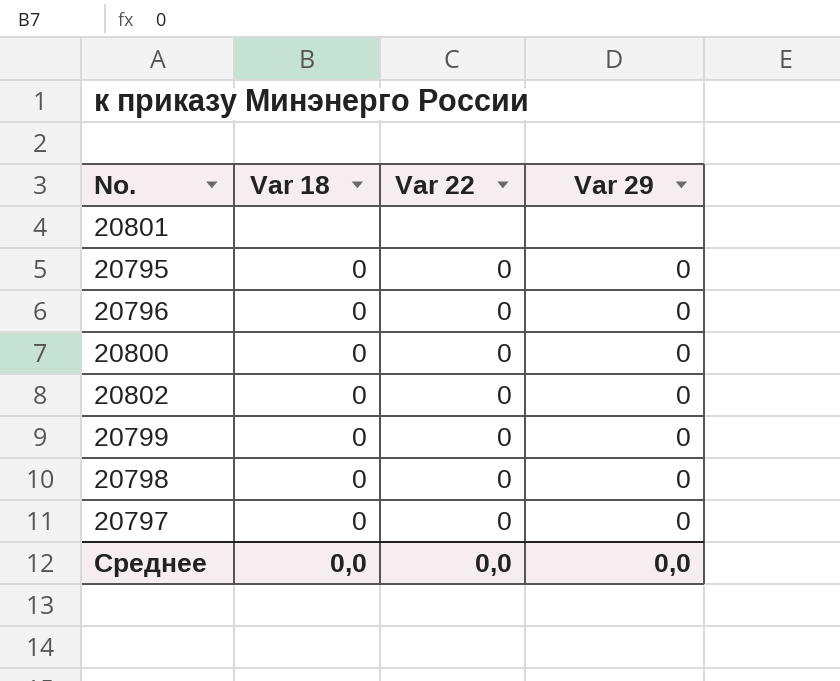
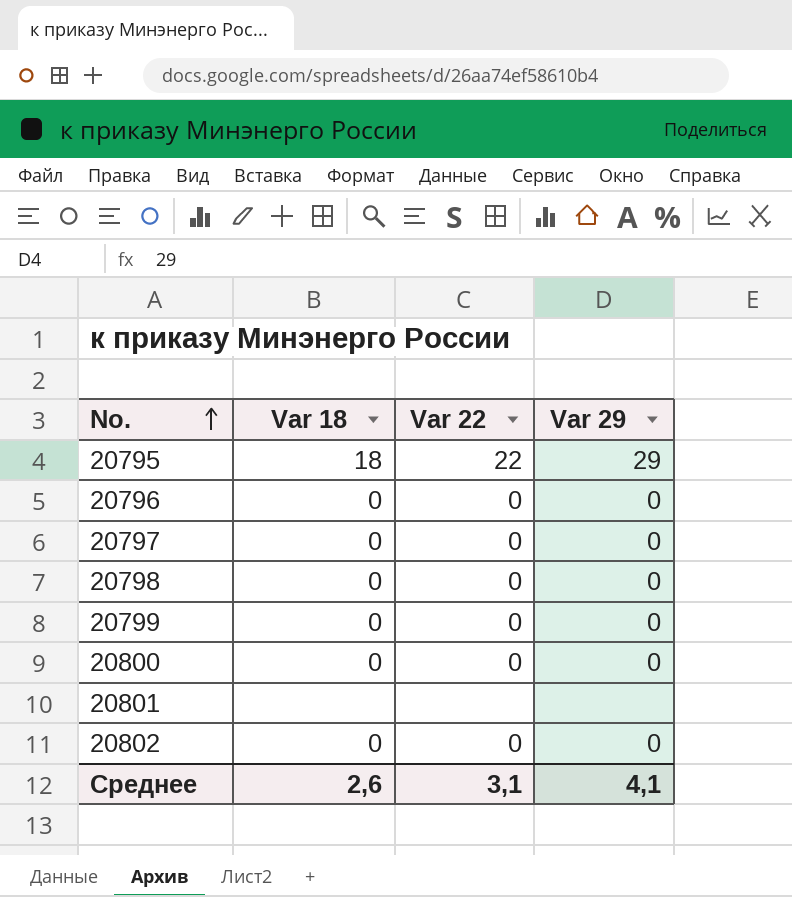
row order: none -> No. ascending
20795 | Var 18: 0 -> 18
20795 | Var 22: 0 -> 22
20795 | Var 29: 0 -> 29
Среднее | Var 18: 0,0 -> 2,6
Среднее | Var 22: 0,0 -> 3,1
Среднее | Var 29: 0,0 -> 4,1

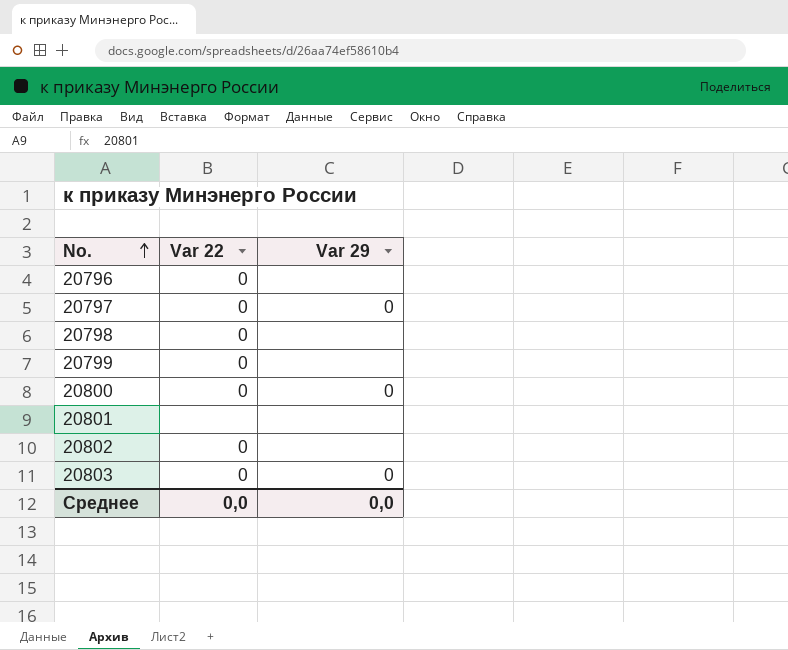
column Var 18 | position: 2 -> none
row 20795: 18 | 22 | 29 -> none
20796 | Var 29: 0 -> none
20798 | Var 29: 0 -> none
20799 | Var 29: 0 -> none
20802 | Var 29: 0 -> none
row 20803: none -> 0 | 0
Среднее | Var 22: 3,1 -> 0,0
Среднее | Var 29: 4,1 -> 0,0

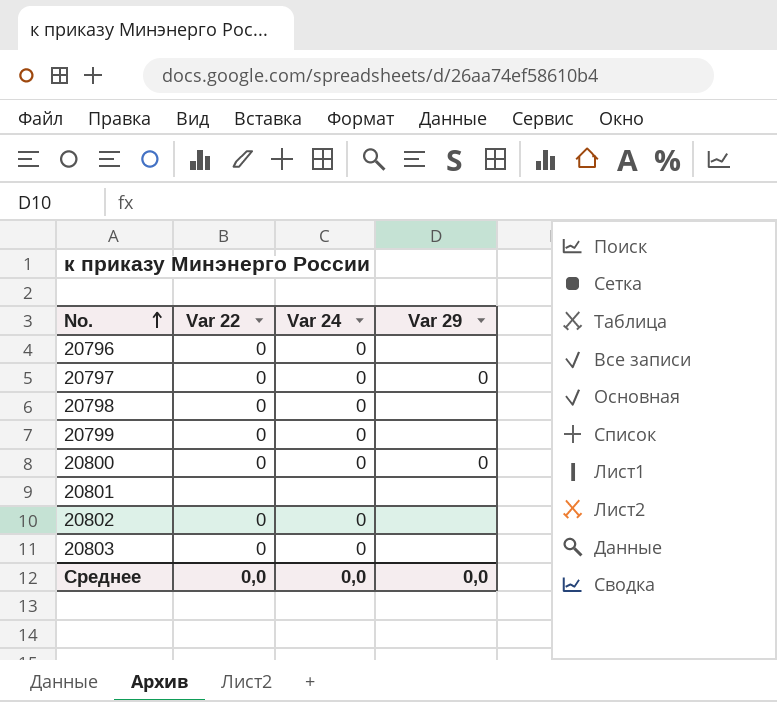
column Var 24 | position: none -> 3
20803 | Var 29: 0 -> none

